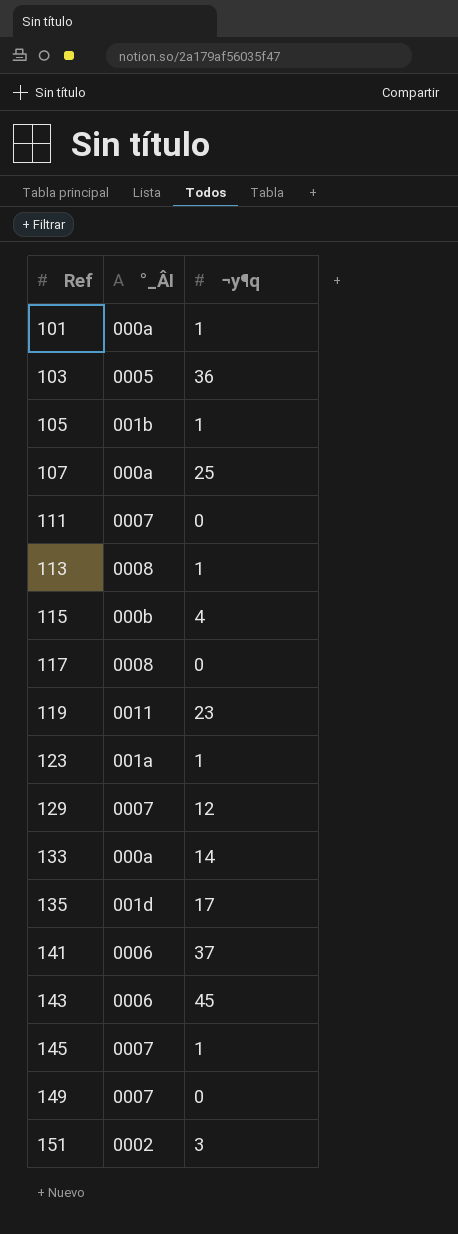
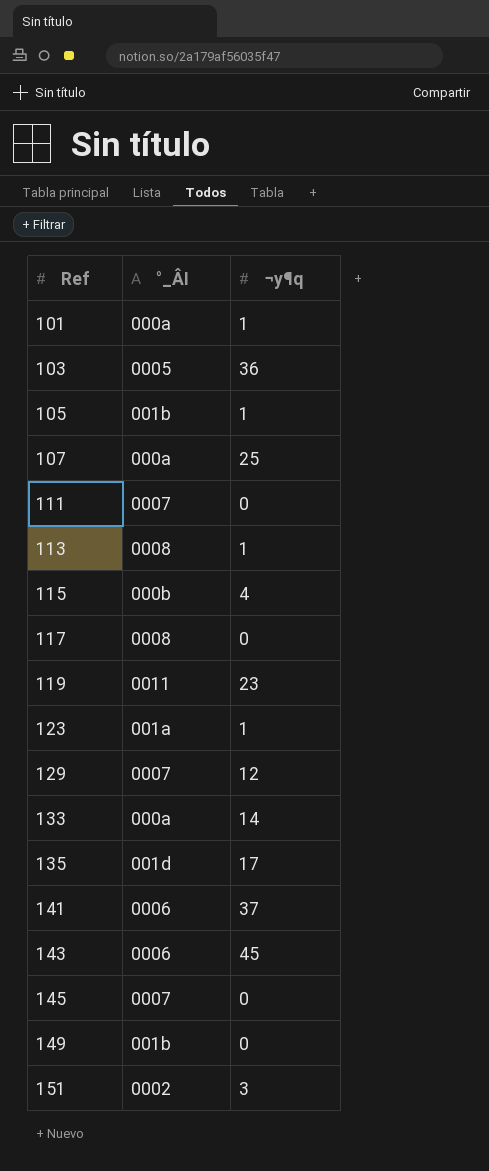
145 | ¬y¶q: 1 -> 0
149 | °_ÂI: 0007 -> 001b

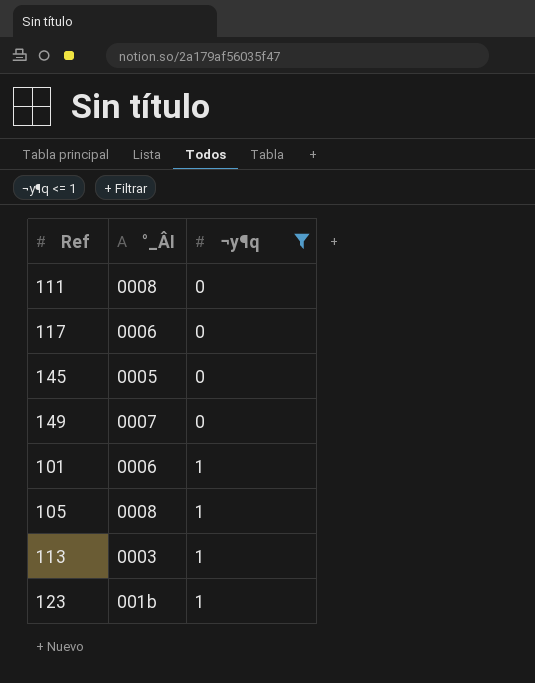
filter: none -> ¬y¶q <= 1
row order: Ref ascending -> ¬y¶q ascending
111 | °_ÂI: 0007 -> 0008
117 | °_ÂI: 0008 -> 0006
145 | °_ÂI: 0007 -> 0005
149 | °_ÂI: 001b -> 0007
101 | °_ÂI: 000a -> 0006
105 | °_ÂI: 001b -> 0008
113 | °_ÂI: 0008 -> 0003
123 | °_ÂI: 001a -> 001b

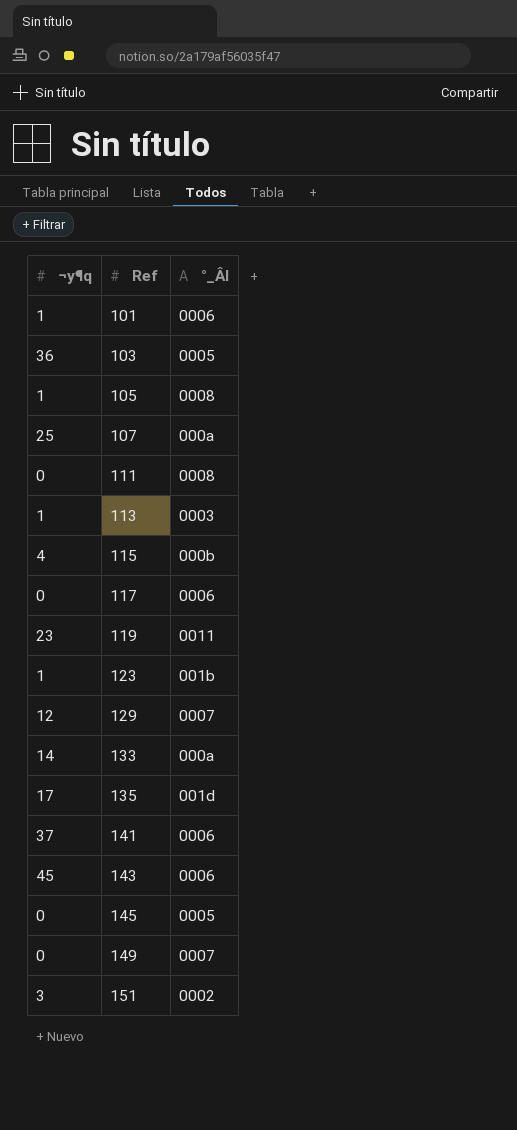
filter: ¬y¶q <= 1 -> none
row order: ¬y¶q ascending -> Ref ascending
column ¬y¶q | position: 3 -> 1

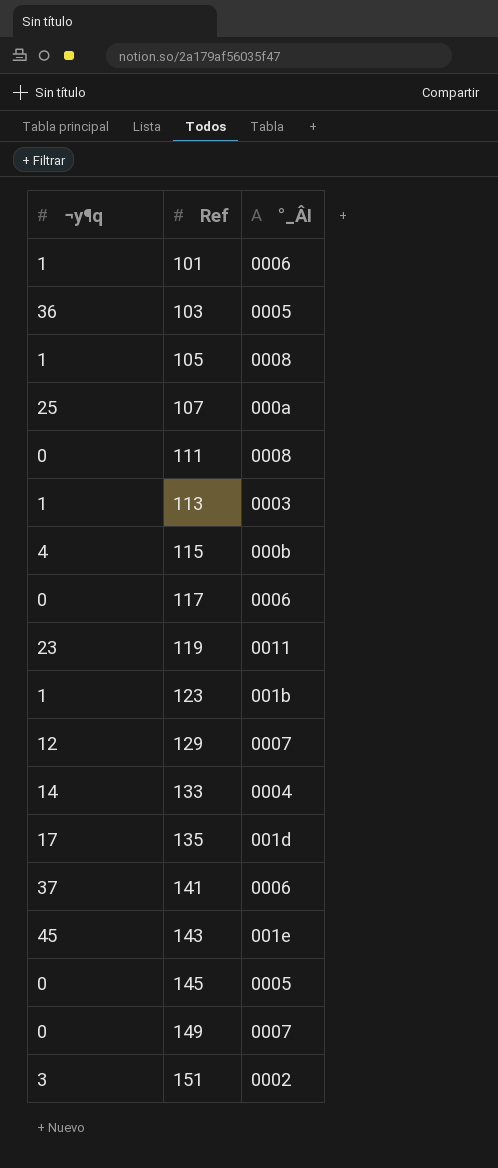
133 | °_ÂI: 000a -> 0004
143 | °_ÂI: 0006 -> 001e

